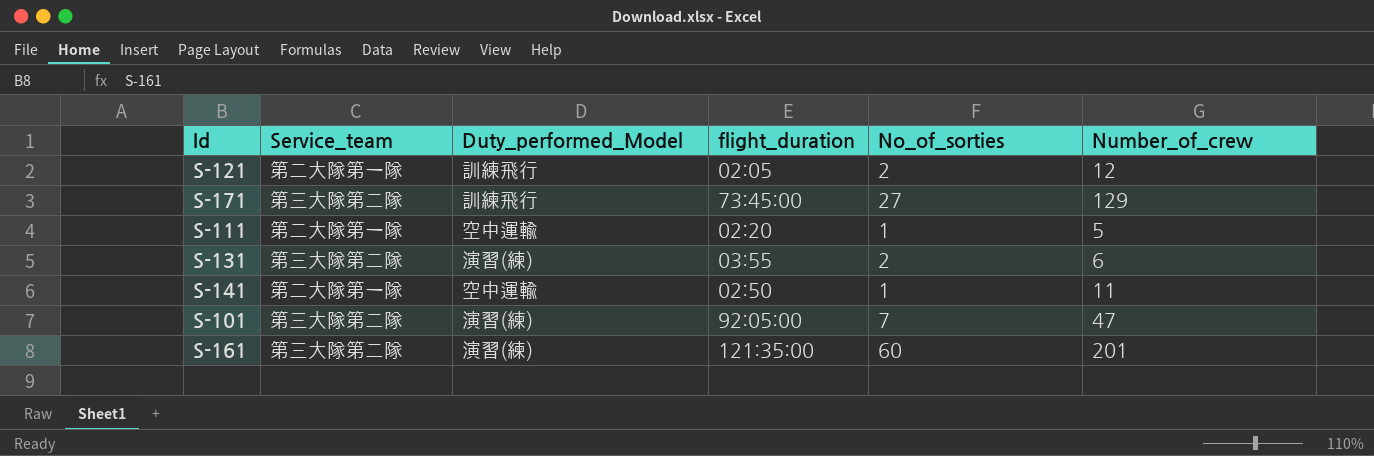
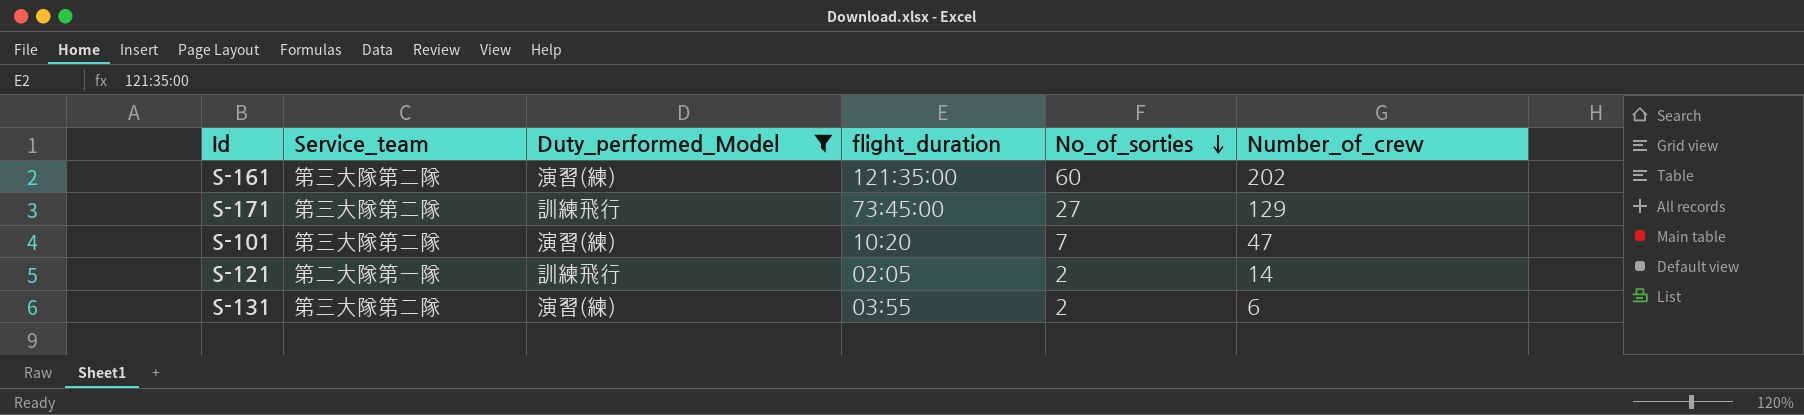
filter: none -> Duty_performed_Model != 空中運輸
row order: none -> No_of_sorties descending
S-161 | Number_of_crew: 201 -> 202
S-101 | flight_duration: 92:05:00 -> 10:20
S-121 | Number_of_crew: 12 -> 14

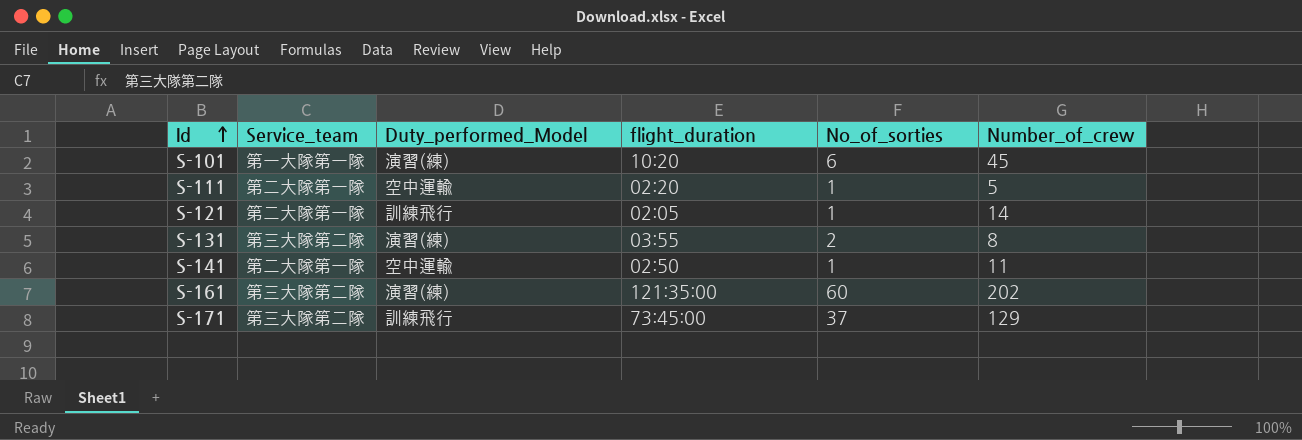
filter: Duty_performed_Model != 空中運輸 -> none
row order: No_of_sorties descending -> Id ascending
S-101 | Service_team: 第三大隊第二隊 -> 第一大隊第一隊
S-101 | No_of_sorties: 7 -> 6
S-101 | Number_of_crew: 47 -> 45
S-121 | No_of_sorties: 2 -> 1
S-131 | Number_of_crew: 6 -> 8
S-171 | No_of_sorties: 27 -> 37

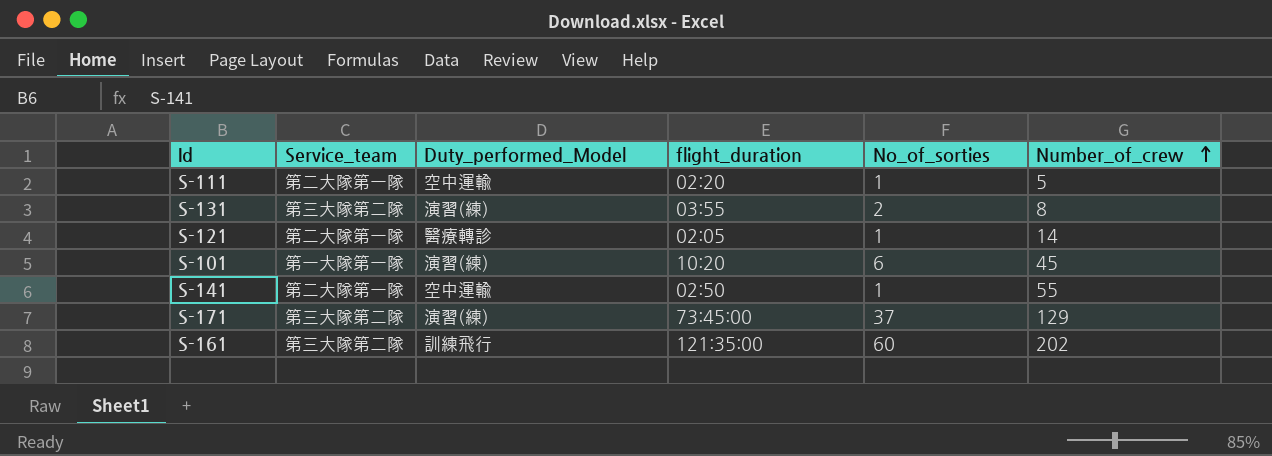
row order: Id ascending -> Number_of_crew ascending
S-121 | Duty_performed_Model: 訓練飛行 -> 醫療轉診
S-141 | Number_of_crew: 11 -> 55
S-171 | Duty_performed_Model: 訓練飛行 -> 演習(練)
S-161 | Duty_performed_Model: 演習(練) -> 訓練飛行

